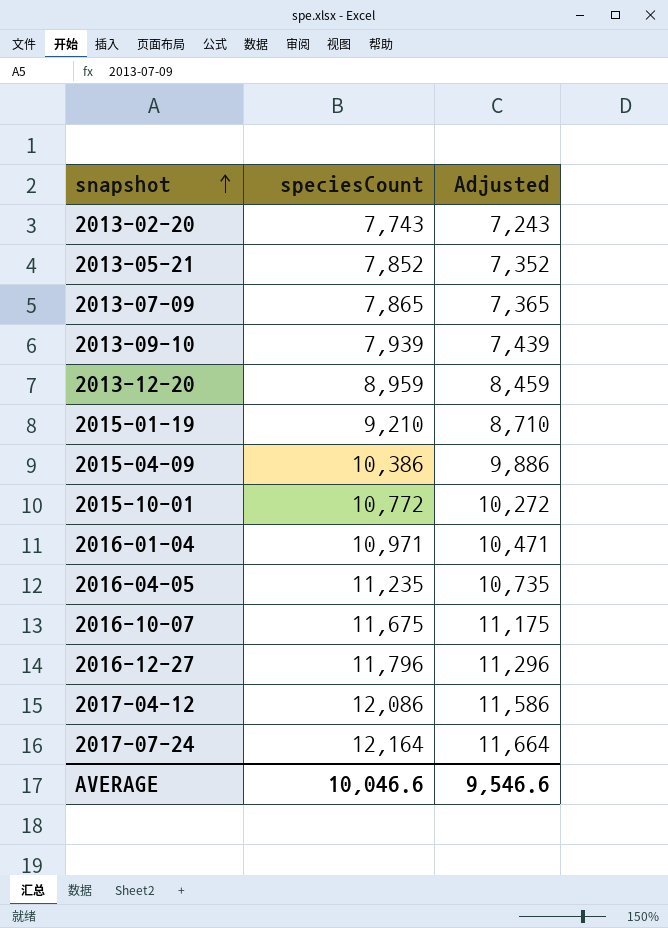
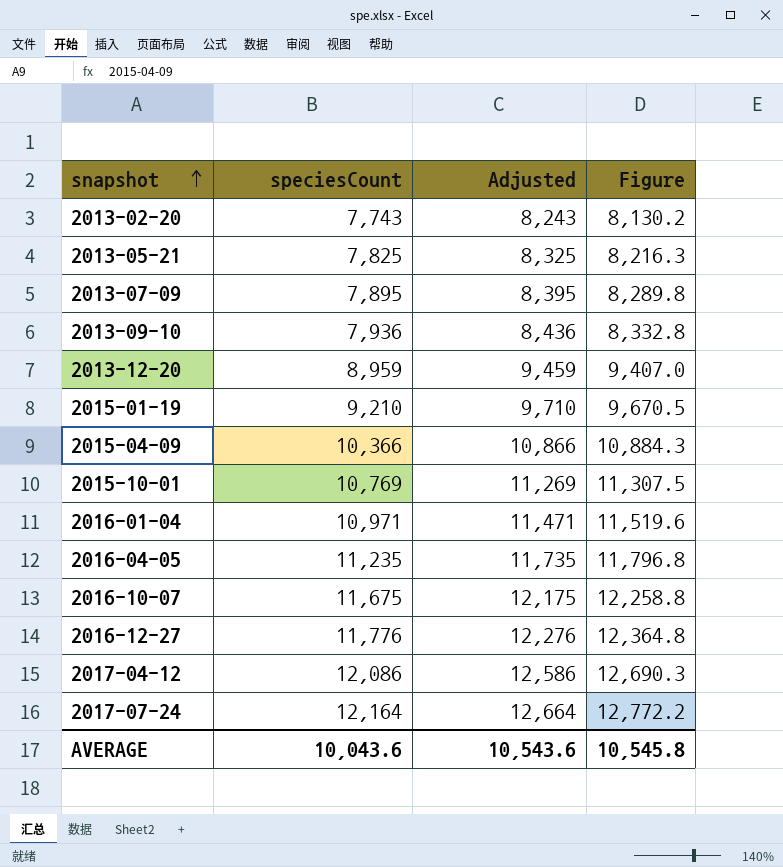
column Adjusted | formula: [speciesCount] - 500 -> [speciesCount] + 500
column Figure | formula: none -> [speciesCount] * 1.05
2013-05-21 | speciesCount: 7,852 -> 7,825
2013-07-09 | speciesCount: 7,865 -> 7,895
2013-09-10 | speciesCount: 7,939 -> 7,936
2015-04-09 | speciesCount: 10,386 -> 10,366
2015-10-01 | speciesCount: 10,772 -> 10,769
2016-12-27 | speciesCount: 11,796 -> 11,776
AVERAGE | speciesCount: 10,046.6 -> 10,043.6
AVERAGE | Adjusted: 9,546.6 -> 10,543.6

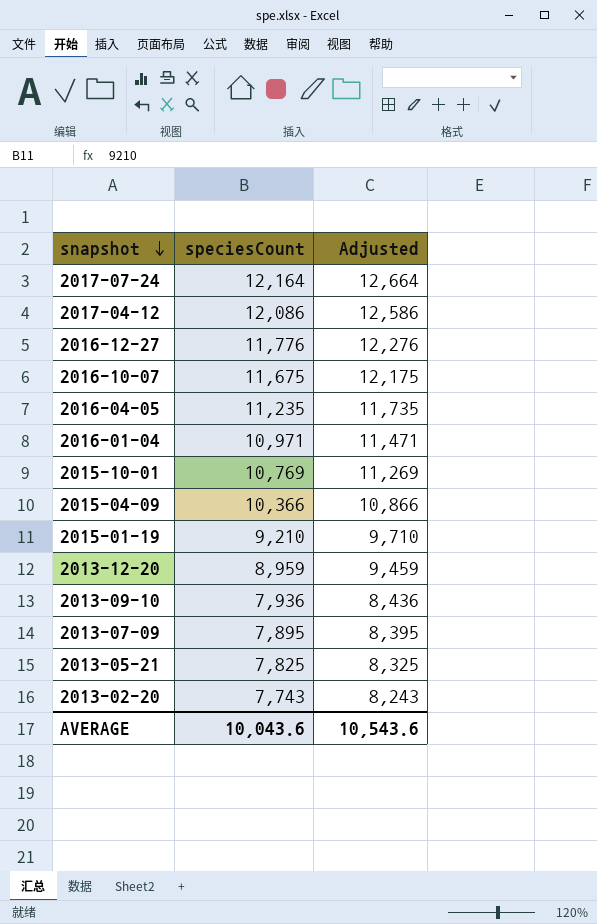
row order: snapshot ascending -> snapshot descending
column Figure | formula: [speciesCount] * 1.05 -> none

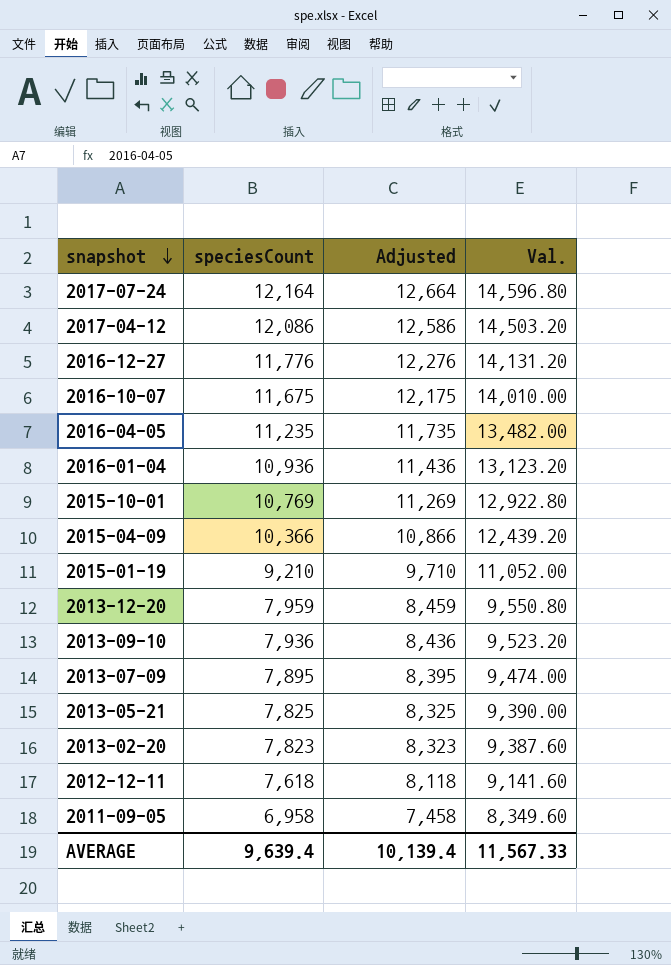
column Val. | formula: none -> [speciesCount] * 1.2
2016-01-04 | speciesCount: 10,971 -> 10,936
2016-01-04 | Adjusted: 11,471 -> 11,436
2013-12-20 | speciesCount: 8,959 -> 7,959
2013-12-20 | Adjusted: 9,459 -> 8,459
2013-02-20 | speciesCount: 7,743 -> 7,823
2013-02-20 | Adjusted: 8,243 -> 8,323
row 2012-12-11: none -> 7,618 | 8,118 | 9,141.60
row 2011-09-05: none -> 6,958 | 7,458 | 8,349.60
AVERAGE | speciesCount: 10,043.6 -> 9,639.4
AVERAGE | Adjusted: 10,543.6 -> 10,139.4

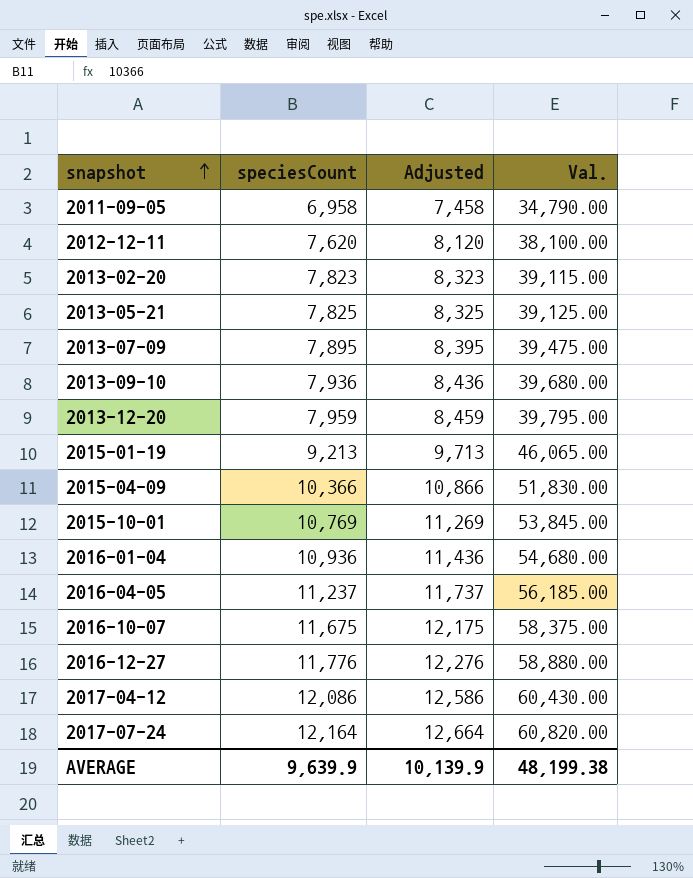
row order: snapshot descending -> snapshot ascending
column Val. | formula: [speciesCount] * 1.2 -> [speciesCount] * 5
2012-12-11 | speciesCount: 7,618 -> 7,620
2012-12-11 | Adjusted: 8,118 -> 8,120
2015-01-19 | speciesCount: 9,210 -> 9,213
2015-01-19 | Adjusted: 9,710 -> 9,713
2016-04-05 | speciesCount: 11,235 -> 11,237
2016-04-05 | Adjusted: 11,735 -> 11,737
AVERAGE | speciesCount: 9,639.4 -> 9,639.9
AVERAGE | Adjusted: 10,139.4 -> 10,139.9
AVERAGE | Val.: 11,567.33 -> 48,199.38

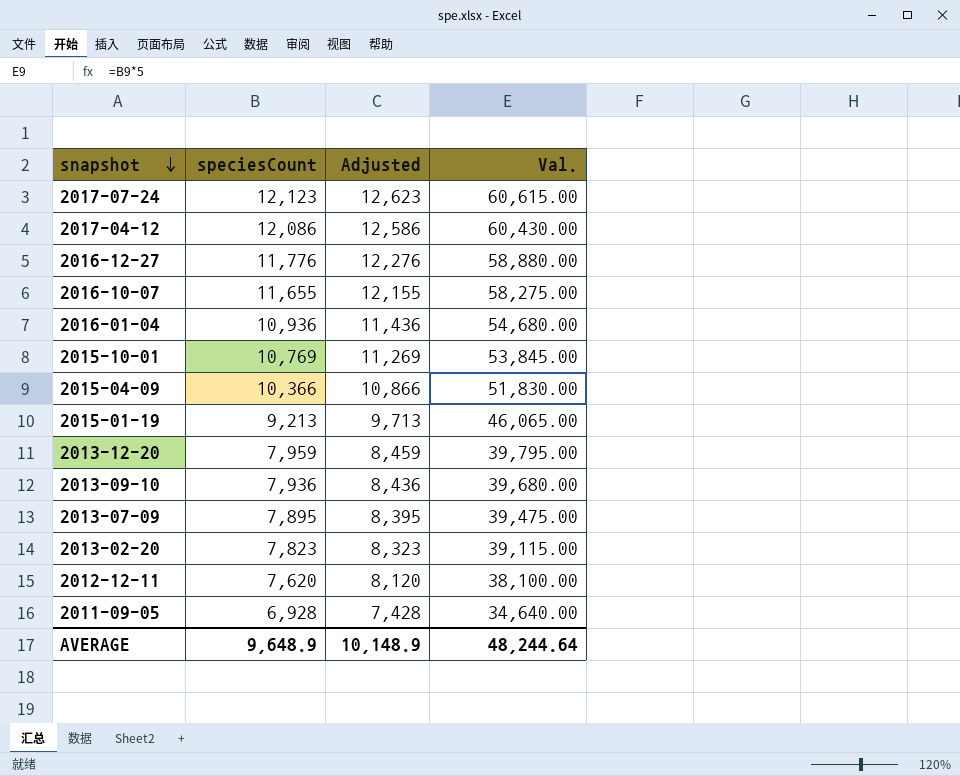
row order: snapshot ascending -> snapshot descending
row 2013-05-21: 7,825 | 8,325 | 39,125.00 -> none
row 2016-04-05: 11,237 | 11,737 | 56,185.00 -> none
2017-07-24 | speciesCount: 12,164 -> 12,123
2017-07-24 | Adjusted: 12,664 -> 12,623
2017-07-24 | Val.: 60,820.00 -> 60,615.00
2016-10-07 | speciesCount: 11,675 -> 11,655
2016-10-07 | Adjusted: 12,175 -> 12,155
2016-10-07 | Val.: 58,375.00 -> 58,275.00
2011-09-05 | speciesCount: 6,958 -> 6,928
2011-09-05 | Adjusted: 7,458 -> 7,428
2011-09-05 | Val.: 34,790.00 -> 34,640.00
AVERAGE | speciesCount: 9,639.9 -> 9,648.9
AVERAGE | Adjusted: 10,139.9 -> 10,148.9
AVERAGE | Val.: 48,199.38 -> 48,244.64

